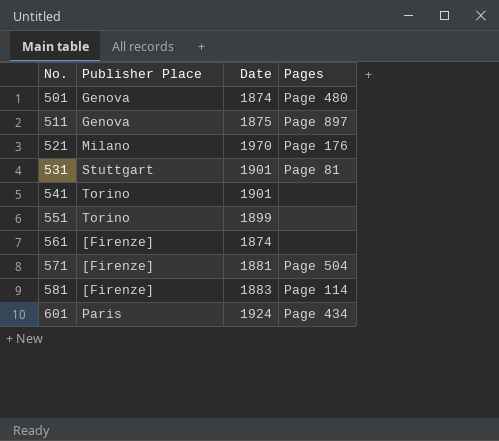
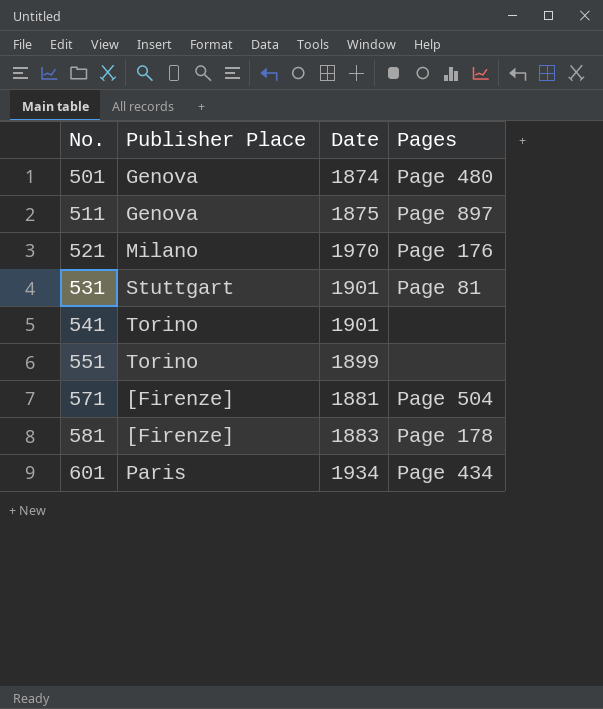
row 561: [Firenze] | 1874 | none -> none
581 | Pages: Page 114 -> Page 178
601 | Date: 1924 -> 1934

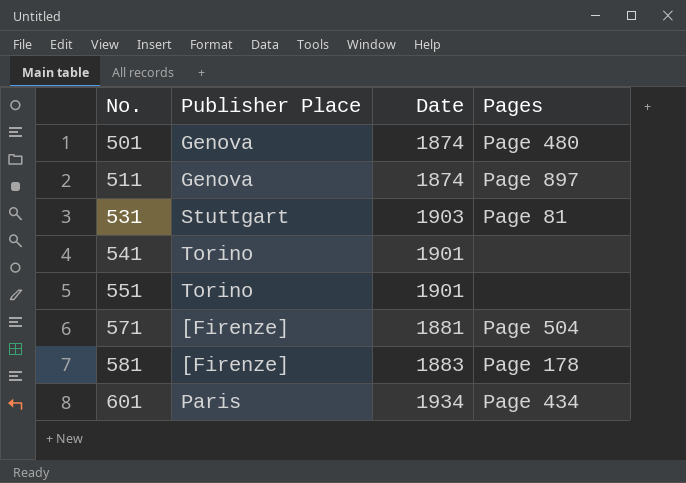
row 521: Milano | 1970 | Page 176 -> none
511 | Date: 1875 -> 1874
531 | Date: 1901 -> 1903
551 | Date: 1899 -> 1901

